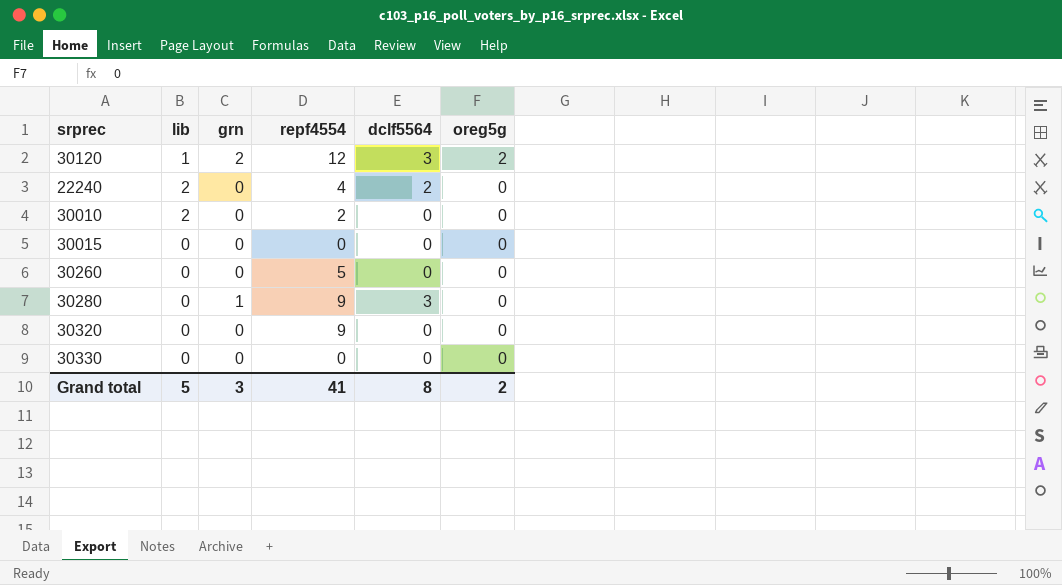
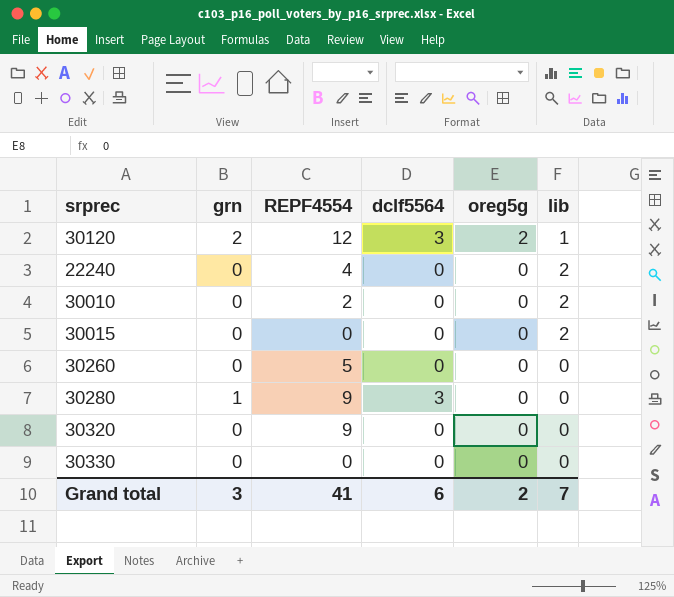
column name: repf4554 -> REPF4554
column lib | position: 2 -> 6
22240 | dclf5564: 2 -> 0
30015 | lib: 0 -> 2
Grand total | dclf5564: 8 -> 6
Grand total | lib: 5 -> 7

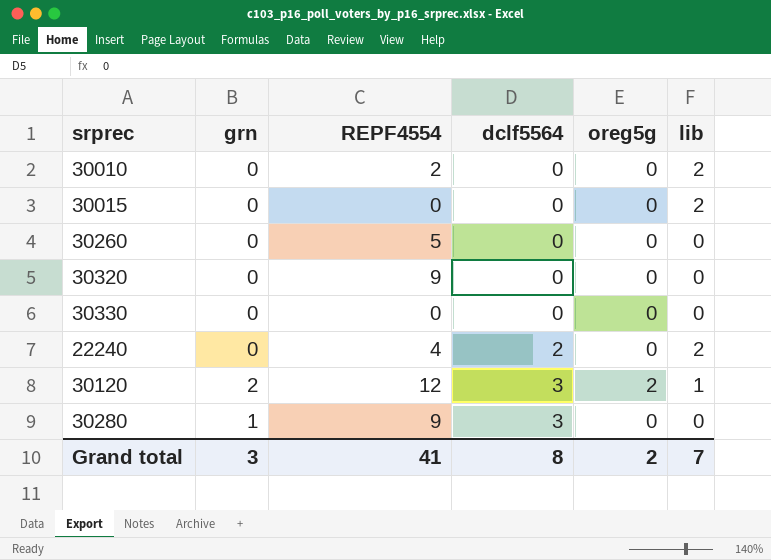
row order: oreg5g descending -> dclf5564 ascending
22240 | dclf5564: 0 -> 2
Grand total | dclf5564: 6 -> 8

